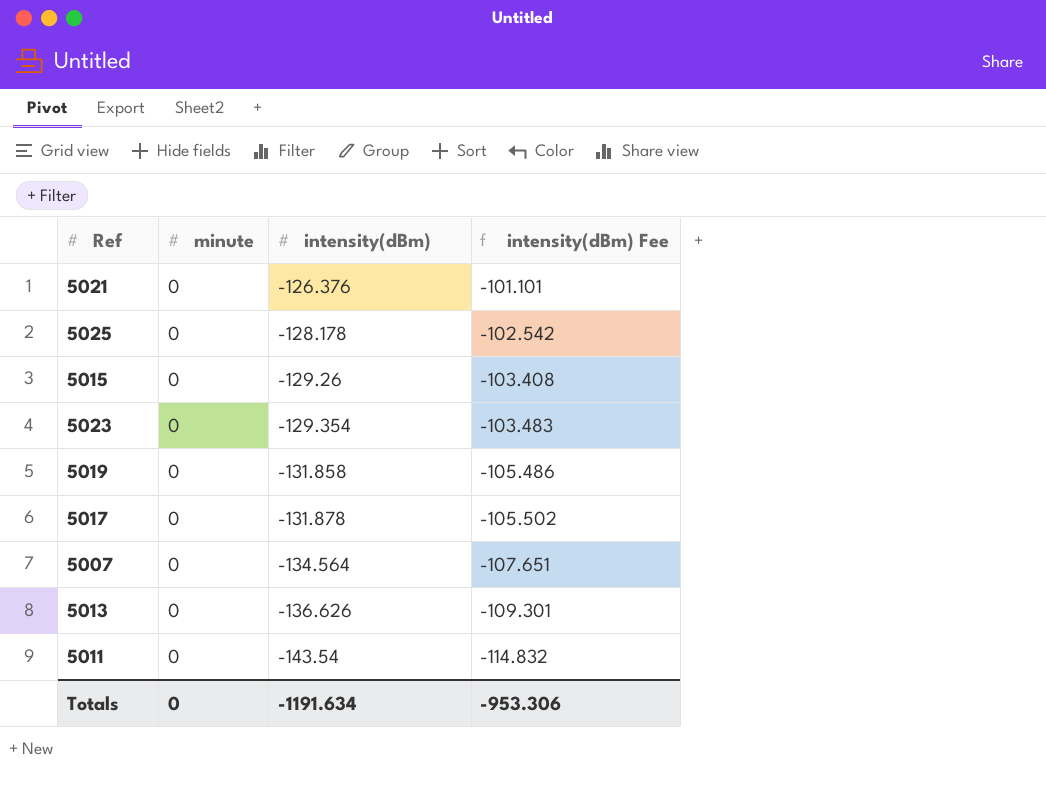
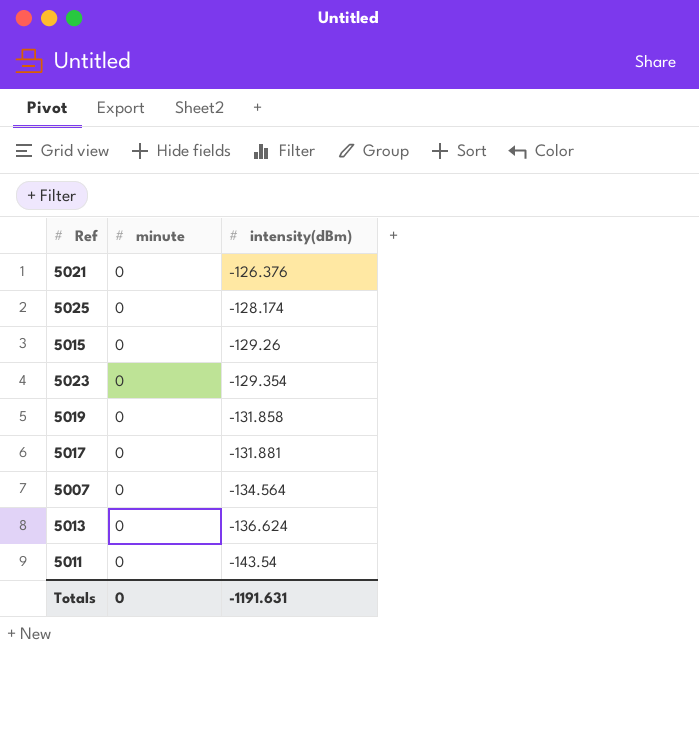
column intensity(dBm) Fee | formula: [intensity(dBm)] * 0.8 -> none
5025 | intensity(dBm): -128.178 -> -128.174
5017 | intensity(dBm): -131.878 -> -131.881
5013 | intensity(dBm): -136.626 -> -136.624
Totals | intensity(dBm): -1191.634 -> -1191.631

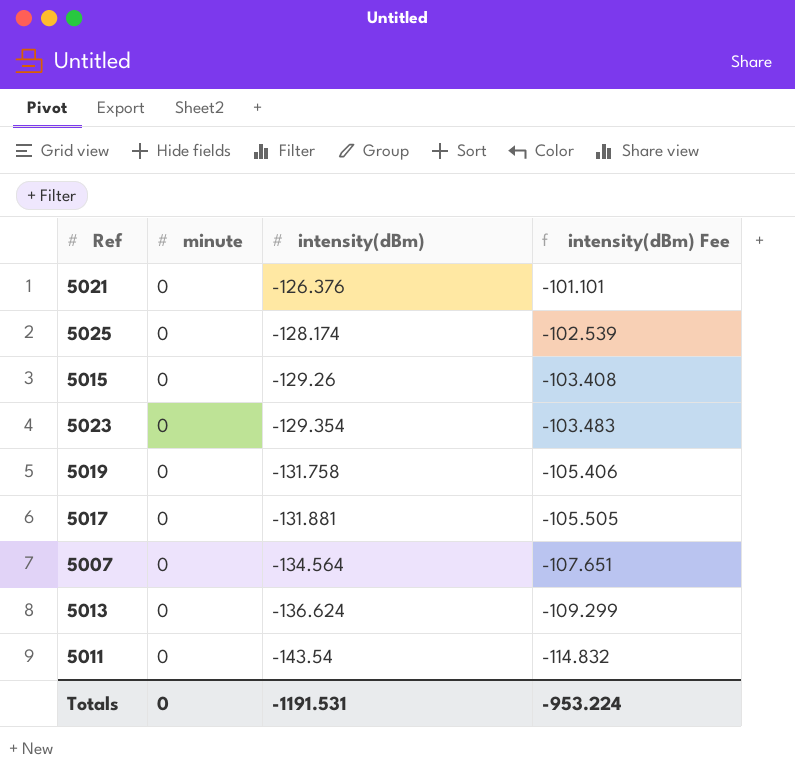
column intensity(dBm) Fee | formula: none -> [intensity(dBm)] * 0.8
5019 | intensity(dBm): -131.858 -> -131.758
Totals | intensity(dBm): -1191.631 -> -1191.531

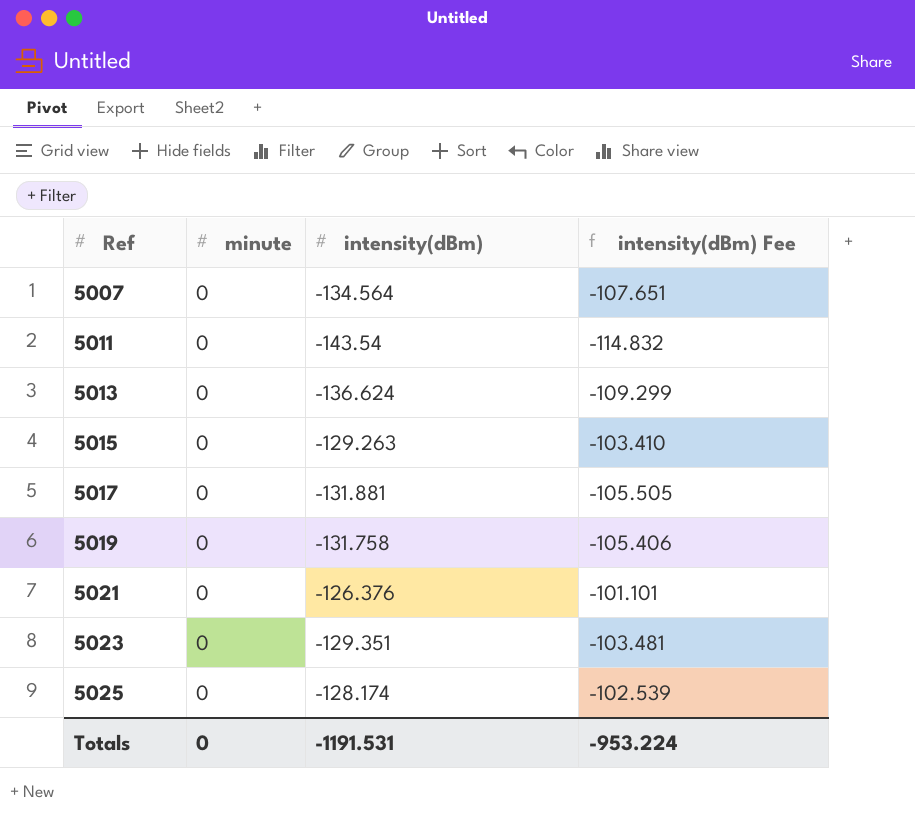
row order: intensity(dBm) descending -> Ref ascending
5015 | intensity(dBm): -129.26 -> -129.263
5015 | intensity(dBm) Fee: -103.408 -> -103.410
5023 | intensity(dBm): -129.354 -> -129.351
5023 | intensity(dBm) Fee: -103.483 -> -103.481

